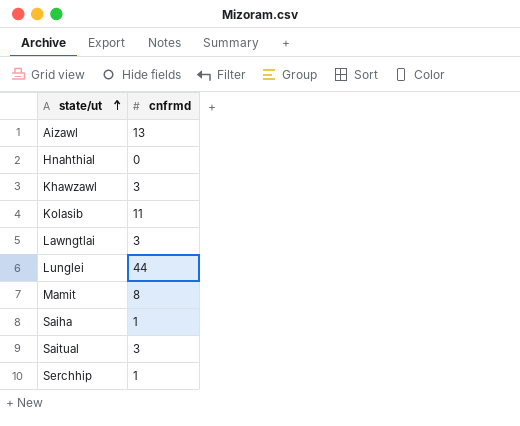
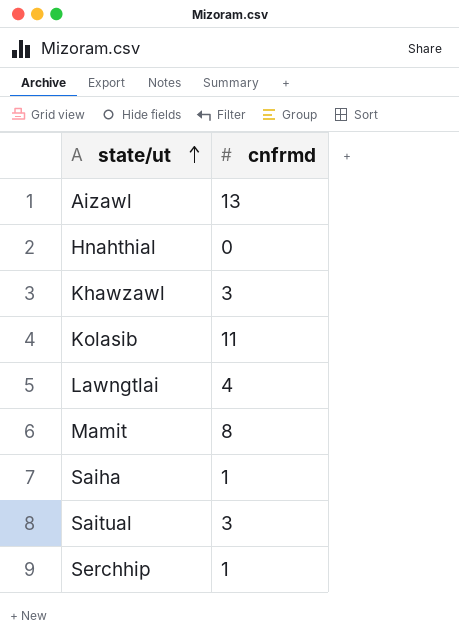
row Lunglei: 44 -> none
Lawngtlai | cnfrmd: 3 -> 4

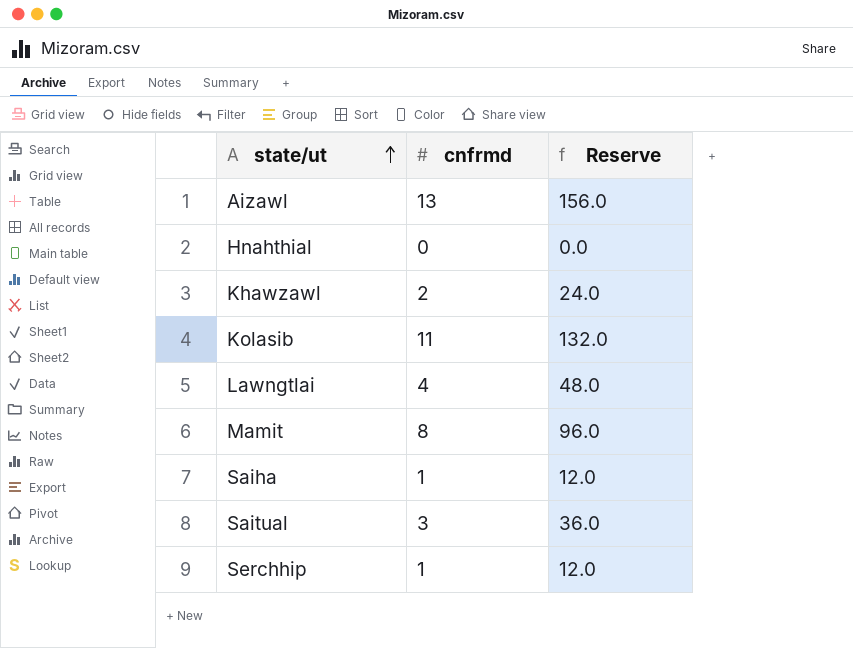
column Reserve | formula: none -> [cnfrmd] * 12
Khawzawl | cnfrmd: 3 -> 2

